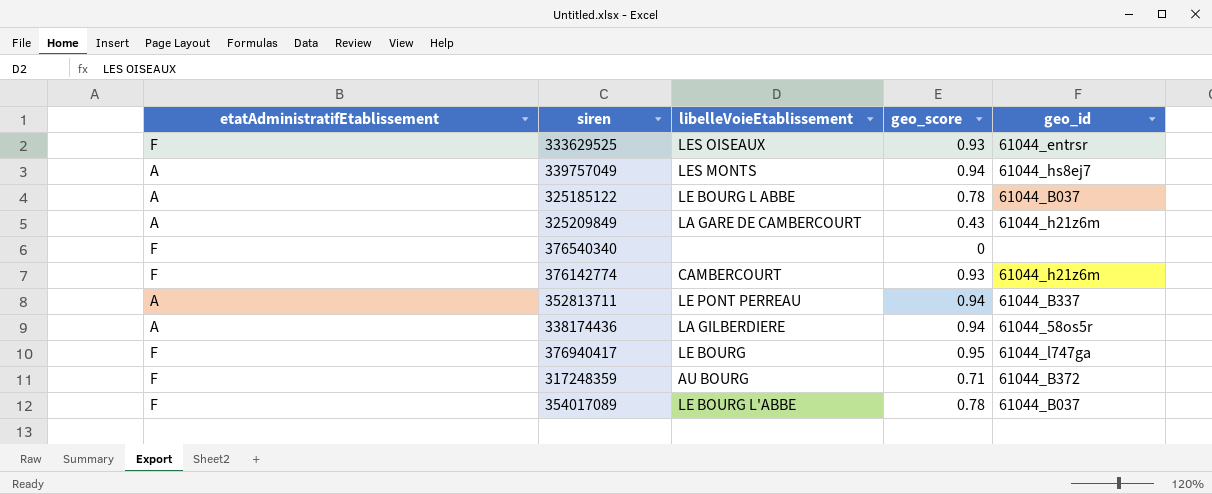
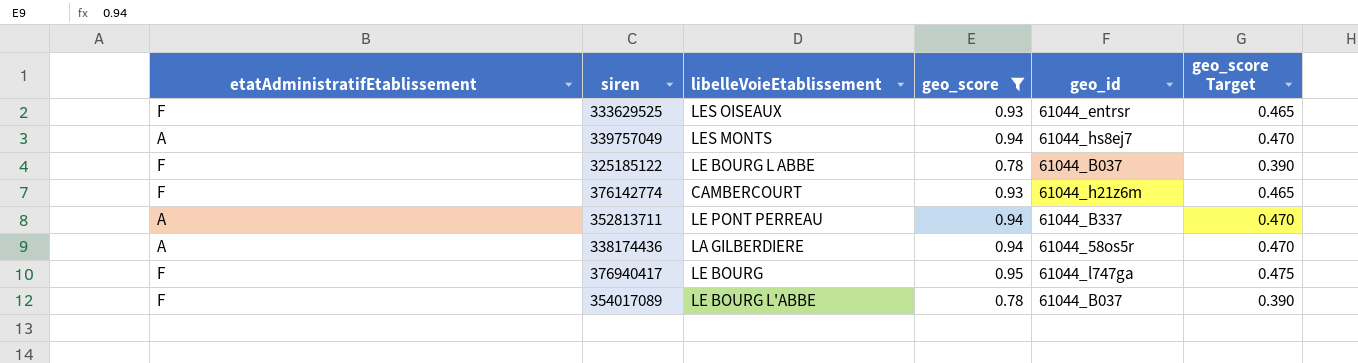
filter: none -> geo_score >= 0.78
column geo_score Target | formula: none -> [geo_score] * 0.5
325185122 | etatAdministratifEtablissement: A -> F

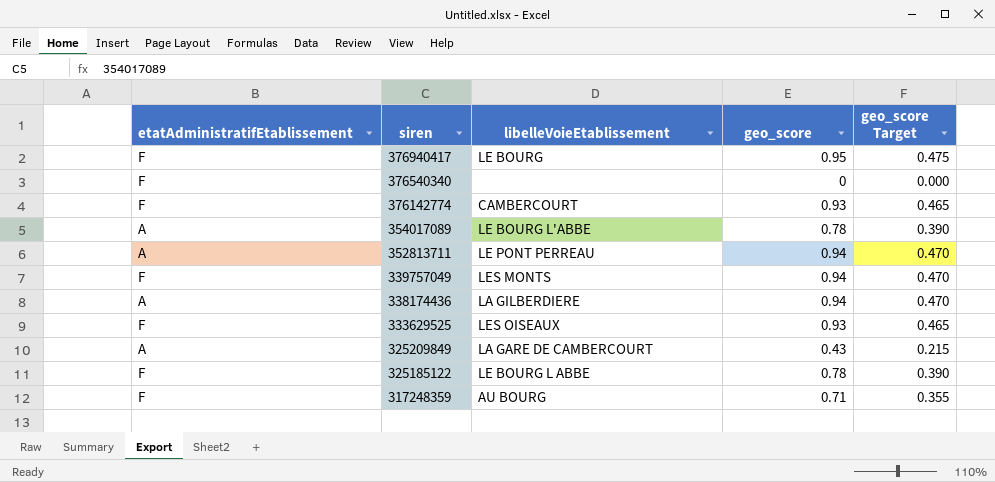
filter: geo_score >= 0.78 -> none
row order: none -> siren descending
column geo_id | position: 5 -> none
354017089 | etatAdministratifEtablissement: F -> A
339757049 | etatAdministratifEtablissement: A -> F

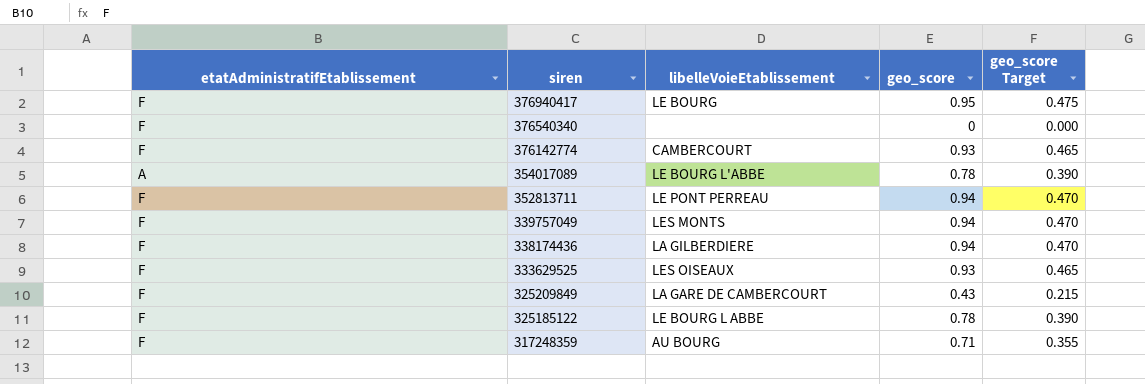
352813711 | etatAdministratifEtablissement: A -> F
338174436 | etatAdministratifEtablissement: A -> F
325209849 | etatAdministratifEtablissement: A -> F

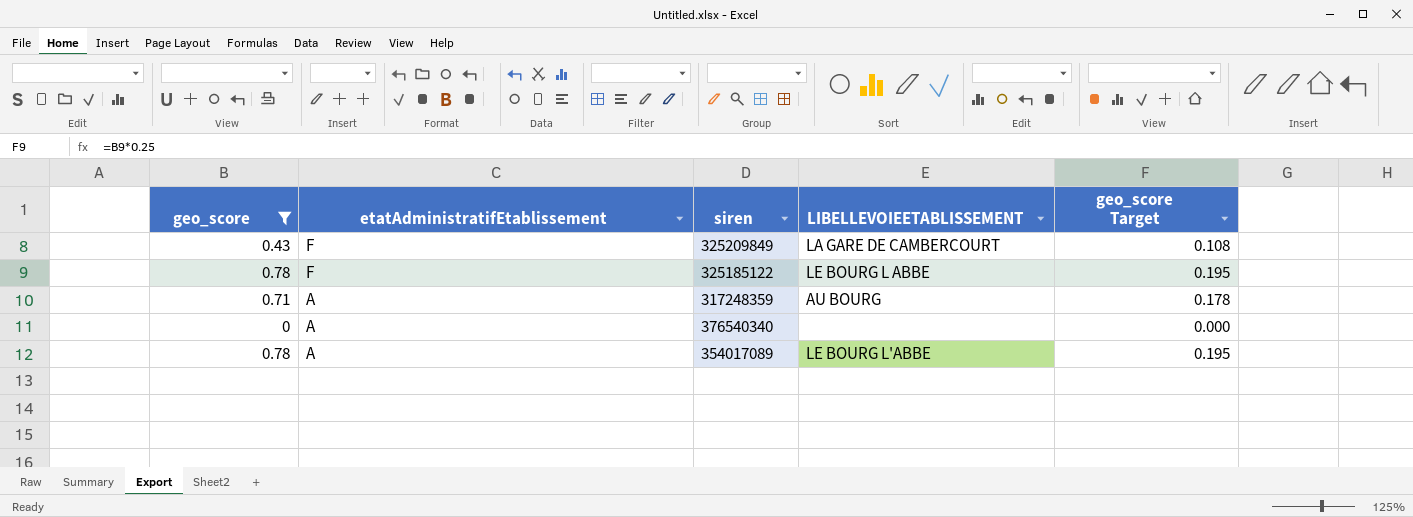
filter: none -> geo_score <= 0.78
row order: siren descending -> etatAdministratifEtablissement descending
column geo_score | position: 4 -> 1
column name: libelleVoieEtablissement -> LIBELLEVOIEETABLISSEMENT
column geo_score Target | formula: [geo_score] * 0.5 -> [geo_score] * 0.25
317248359 | etatAdministratifEtablissement: F -> A
376540340 | etatAdministratifEtablissement: F -> A

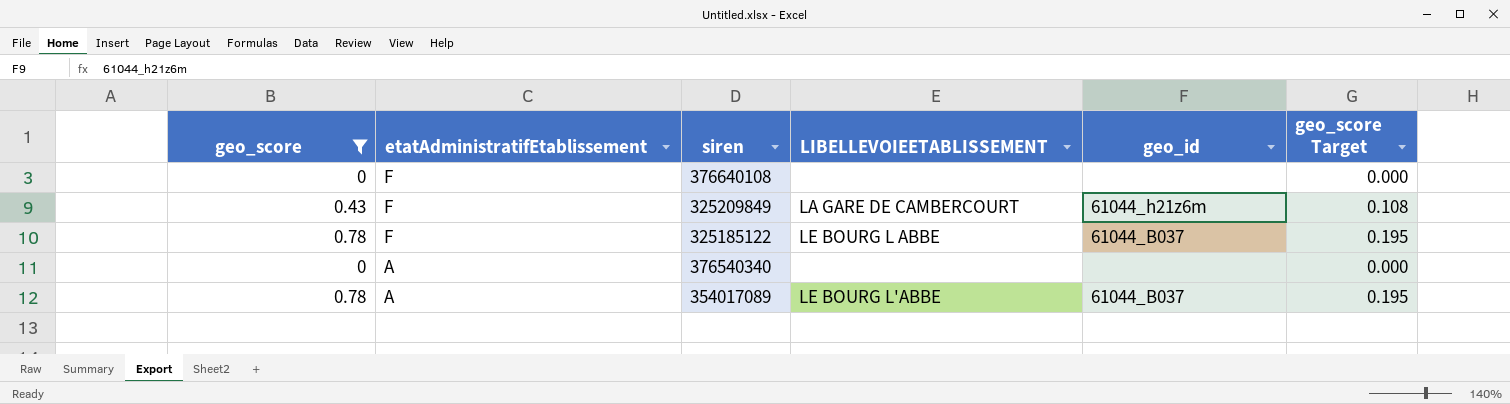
column geo_id | position: none -> 5
row 317248359: 0.71 | A | AU BOURG | 0.178 -> none
row 376640108: none -> 0 | F | none | none | 0.000

